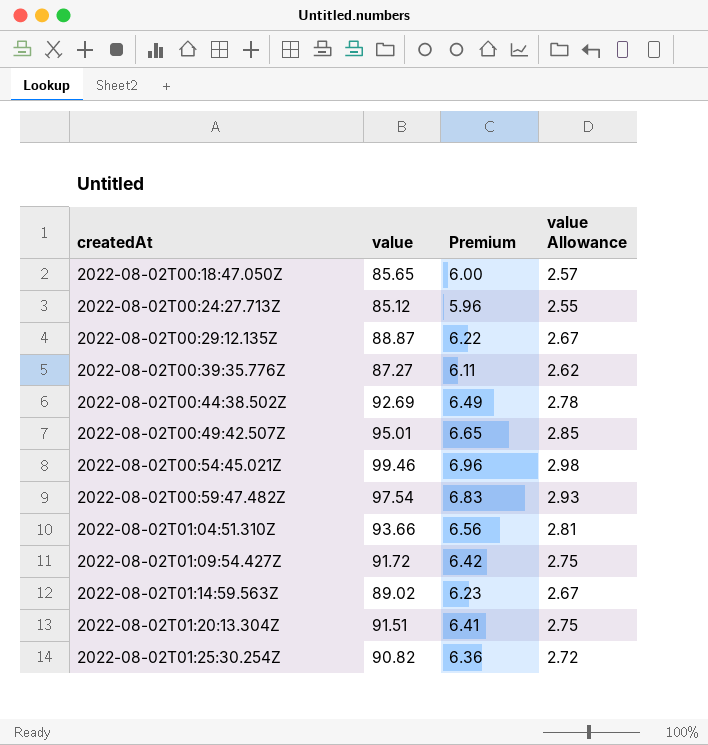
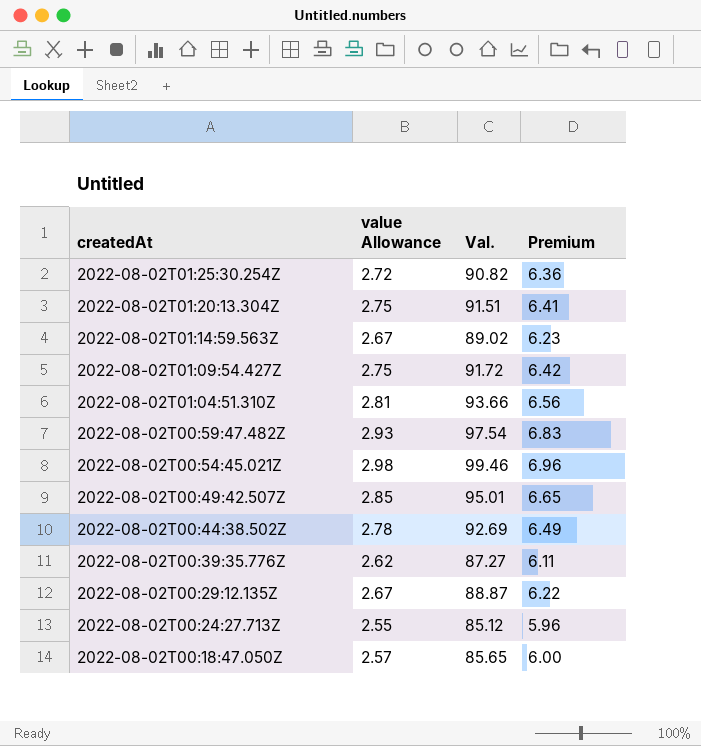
row order: createdAt ascending -> createdAt descending
column value Allowance | position: 4 -> 2
column name: value -> Val.

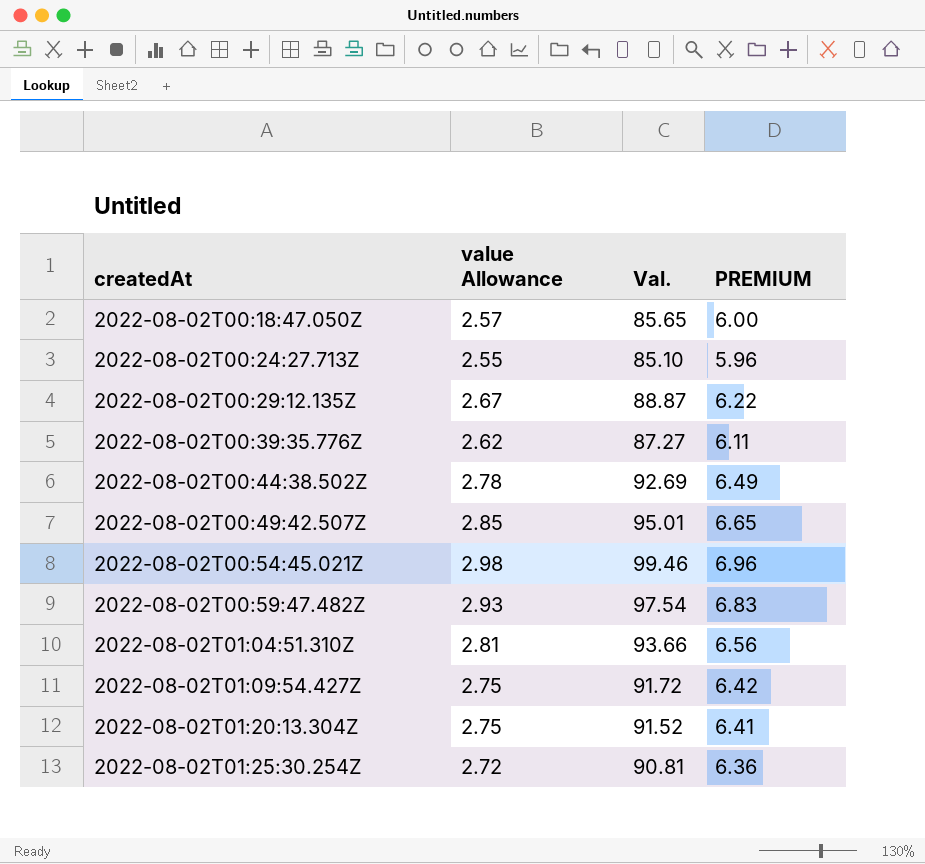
row order: createdAt descending -> createdAt ascending
column name: Premium -> PREMIUM
row 2022-08-02T01:14:59.563Z: 2.67 | 89.02 | 6.23 -> none
2022-08-02T00:24:27.713Z | Val.: 85.12 -> 85.10
2022-08-02T01:20:13.304Z | Val.: 91.51 -> 91.52
2022-08-02T01:25:30.254Z | Val.: 90.82 -> 90.81

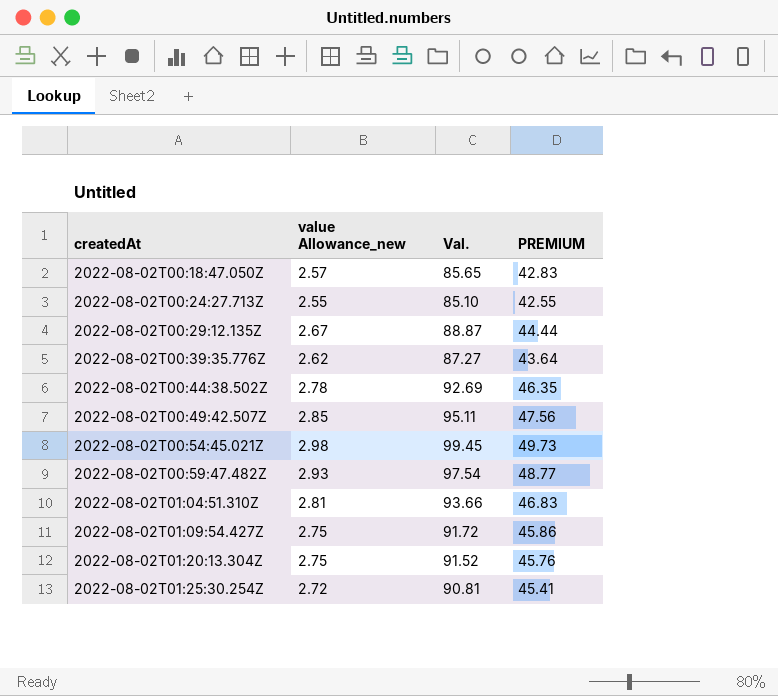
column name: value Allowance -> value Allowance_new
column PREMIUM | formula: [Val.] * 0.07 -> [Val.] * 0.5
2022-08-02T00:49:42.507Z | Val.: 95.01 -> 95.11
2022-08-02T00:54:45.021Z | Val.: 99.46 -> 99.45

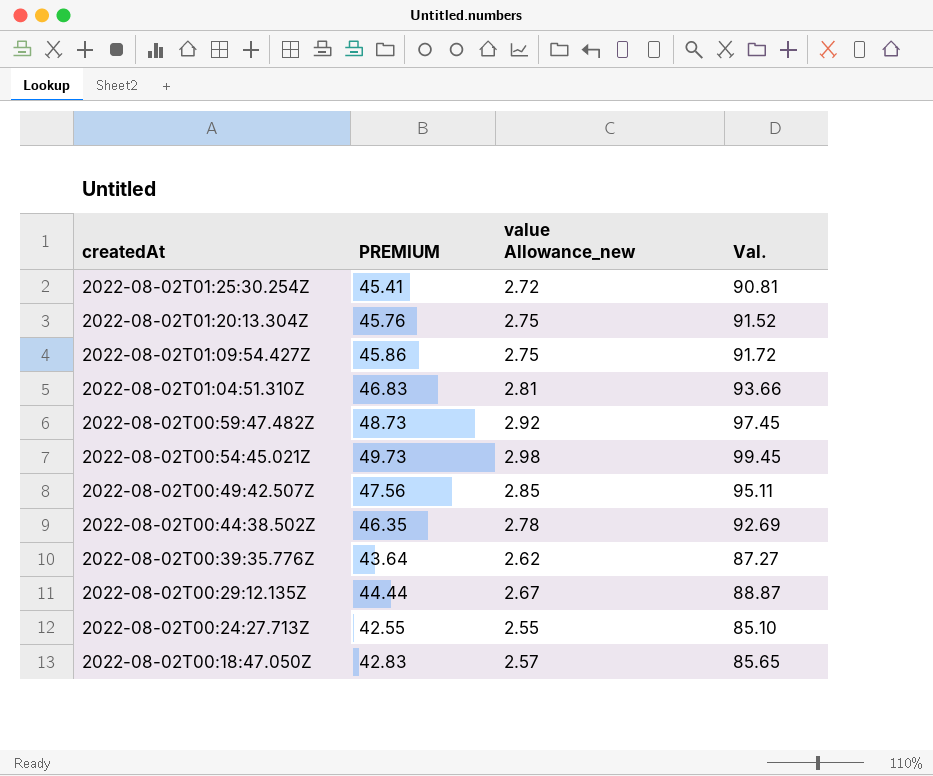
row order: createdAt ascending -> createdAt descending
column PREMIUM | position: 4 -> 2
2022-08-02T00:59:47.482Z | PREMIUM: 48.77 -> 48.73
2022-08-02T00:59:47.482Z | value Allowance_new: 2.93 -> 2.92
2022-08-02T00:59:47.482Z | Val.: 97.54 -> 97.45

